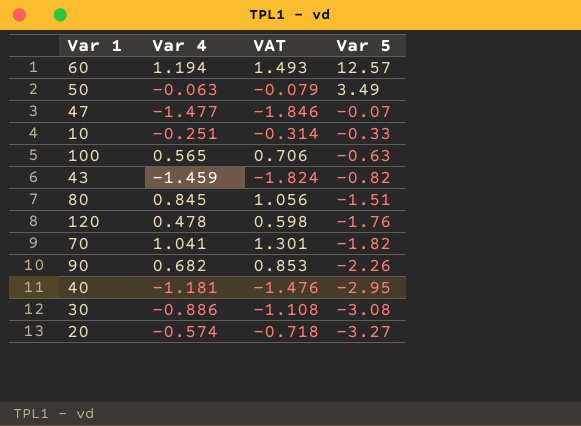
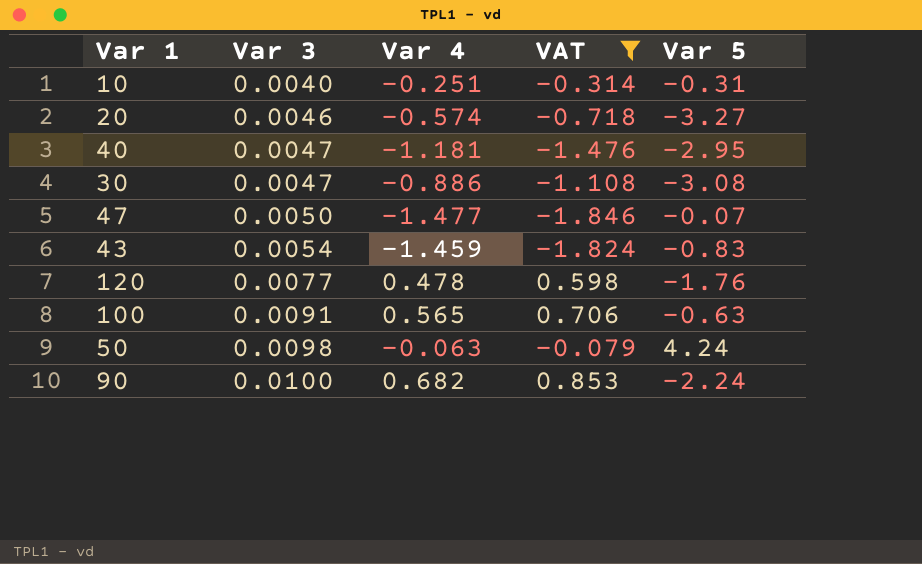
filter: none -> VAT <= 0.853
row order: Var 5 descending -> Var 3 ascending
column Var 3 | position: none -> 2
10 | Var 5: -0.33 -> -0.31
43 | Var 5: -0.82 -> -0.83
50 | Var 5: 3.49 -> 4.24
90 | Var 5: -2.26 -> -2.24

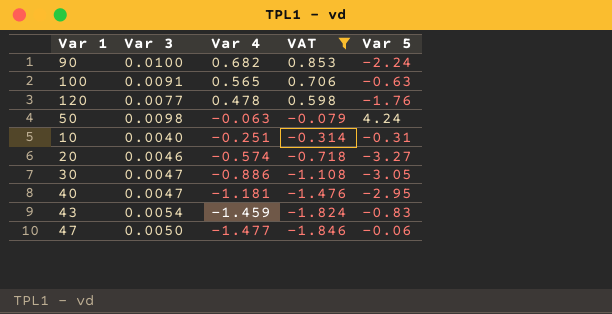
row order: Var 3 ascending -> Var 4 descending
30 | Var 5: -3.08 -> -3.05
47 | Var 5: -0.07 -> -0.06

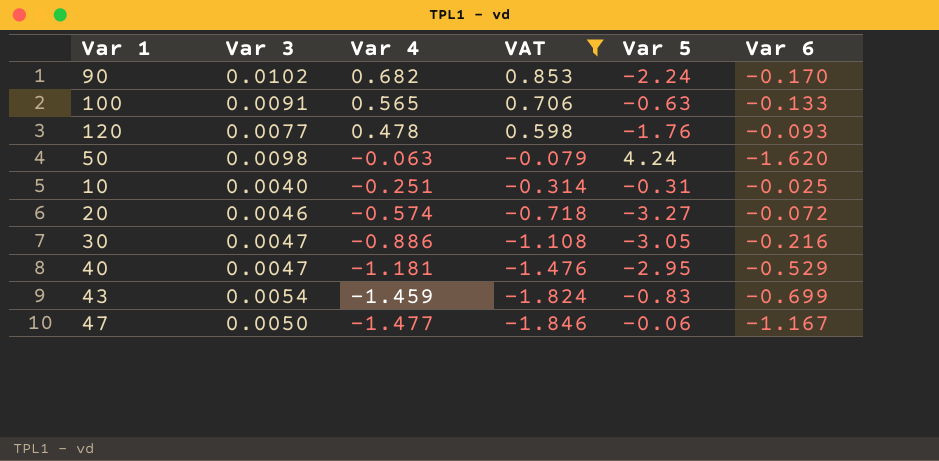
column Var 6 | position: none -> 6
90 | Var 3: 0.0100 -> 0.0102

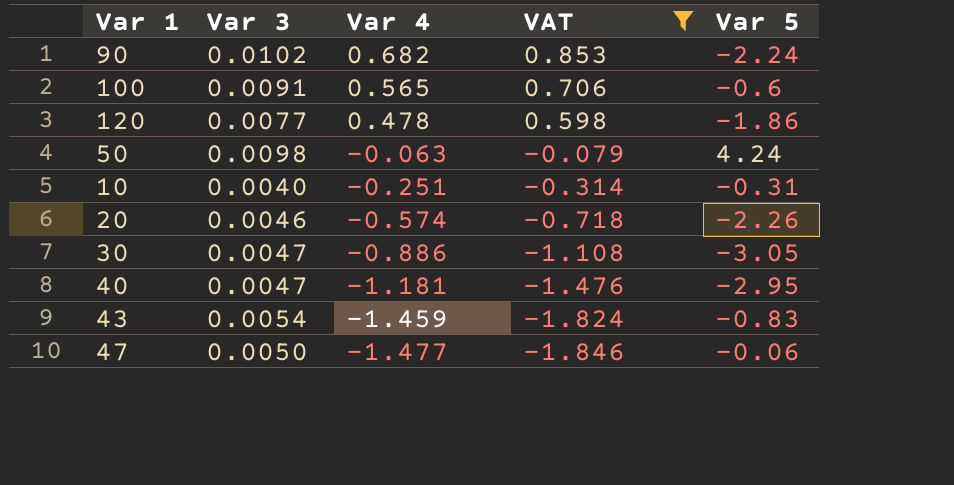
column Var 6 | position: 6 -> none
100 | Var 5: -0.63 -> -0.6
120 | Var 5: -1.76 -> -1.86
20 | Var 5: -3.27 -> -2.26

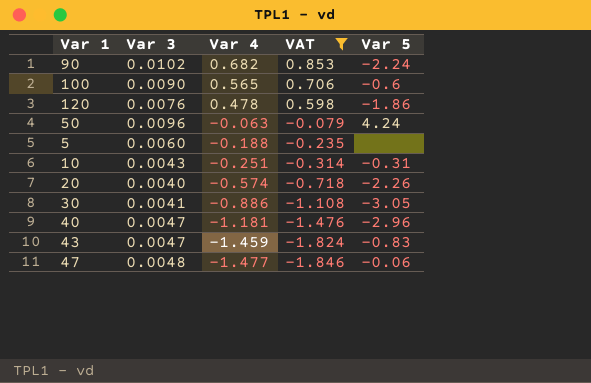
100 | Var 3: 0.0091 -> 0.0090
120 | Var 3: 0.0077 -> 0.0076
50 | Var 3: 0.0098 -> 0.0096
row 5: none -> 0.0060 | -0.188 | -0.235 | none
10 | Var 3: 0.0040 -> 0.0043
20 | Var 3: 0.0046 -> 0.0040
30 | Var 3: 0.0047 -> 0.0041
40 | Var 5: -2.95 -> -2.96
43 | Var 3: 0.0054 -> 0.0047
47 | Var 3: 0.0050 -> 0.0048

